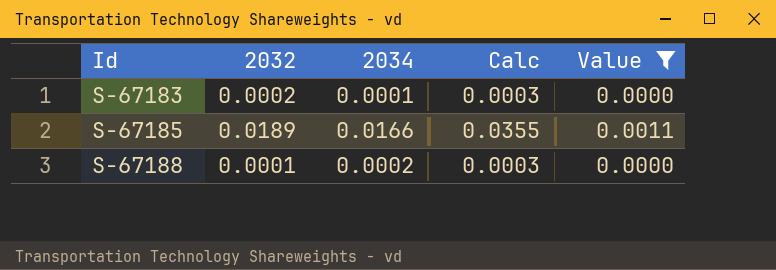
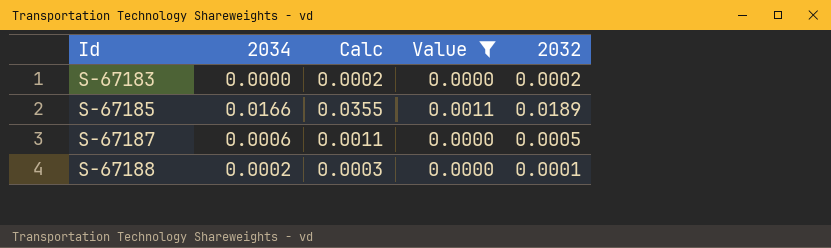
column 2032 | position: 2 -> 5
S-67183 | 2034: 0.0001 -> 0.0000
S-67183 | Calc: 0.0003 -> 0.0002
row S-67187: none -> 0.0006 | 0.0011 | 0.0000 | 0.0005

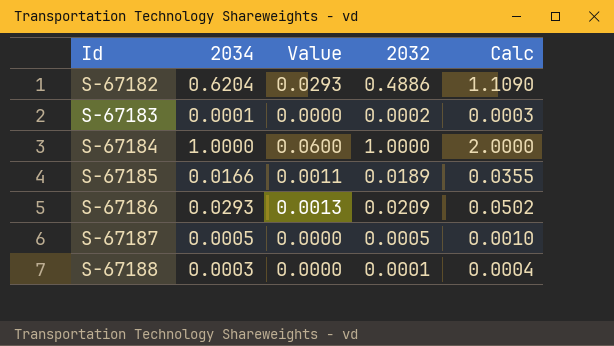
filter: Value <= 0.0011 -> none
column Calc | position: 3 -> 5
S-67183 | 2034: 0.0000 -> 0.0001
S-67183 | Calc: 0.0002 -> 0.0003
S-67187 | 2034: 0.0006 -> 0.0005
S-67187 | Calc: 0.0011 -> 0.0010
S-67188 | 2034: 0.0002 -> 0.0003
S-67188 | Calc: 0.0003 -> 0.0004

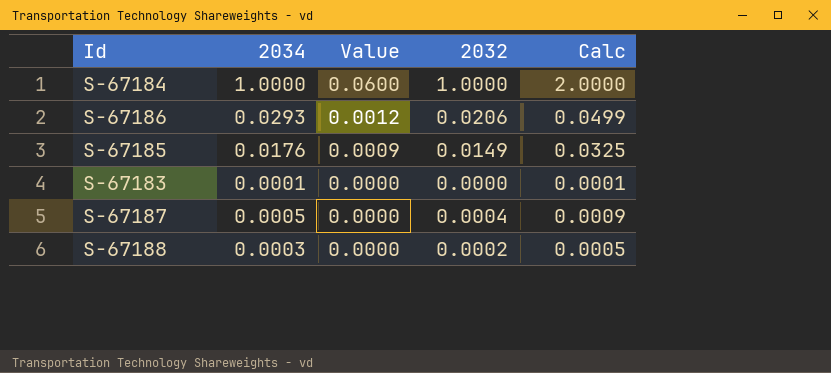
row order: Id ascending -> Value descending
row S-67182: 0.6204 | 0.0293 | 0.4886 | 1.1090 -> none
S-67186 | Value: 0.0013 -> 0.0012
S-67186 | 2032: 0.0209 -> 0.0206
S-67186 | Calc: 0.0502 -> 0.0499
S-67185 | 2034: 0.0166 -> 0.0176
S-67185 | Value: 0.0011 -> 0.0009
S-67185 | 2032: 0.0189 -> 0.0149
S-67185 | Calc: 0.0355 -> 0.0325
S-67183 | 2032: 0.0002 -> 0.0000
S-67183 | Calc: 0.0003 -> 0.0001
S-67187 | 2032: 0.0005 -> 0.0004
S-67187 | Calc: 0.0010 -> 0.0009
S-67188 | 2032: 0.0001 -> 0.0002
S-67188 | Calc: 0.0004 -> 0.0005

